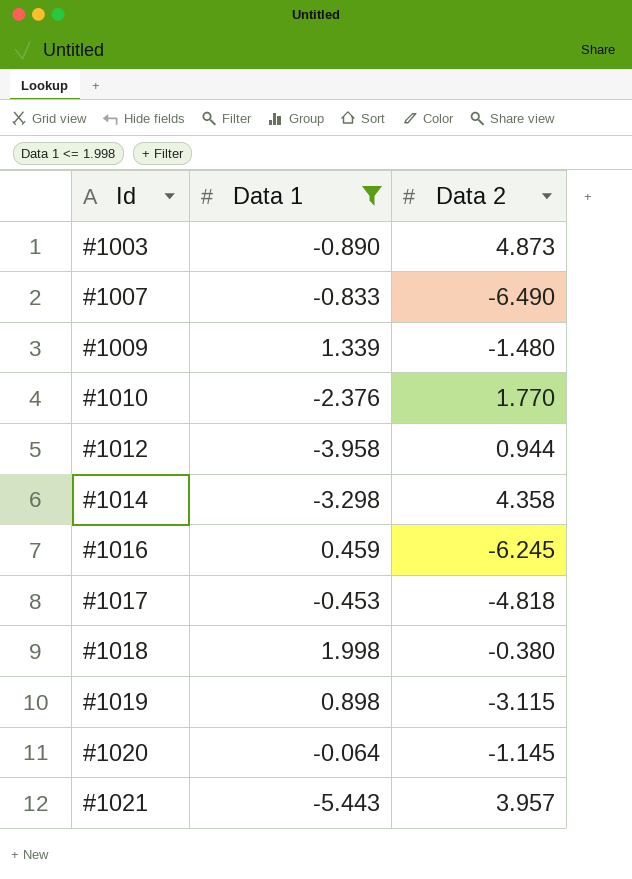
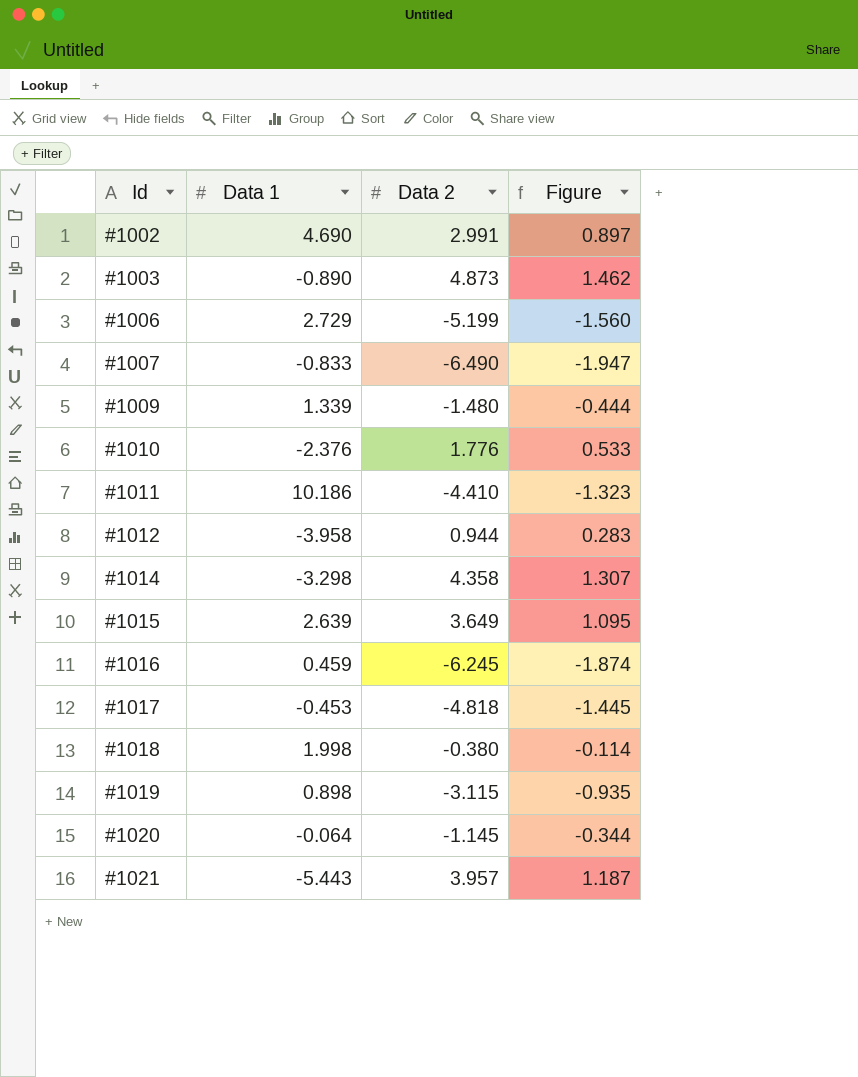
filter: Data 1 <= 1.998 -> none
column Figure | formula: none -> [Data 2] * 0.3
#1010 | Data 2: 1.770 -> 1.776

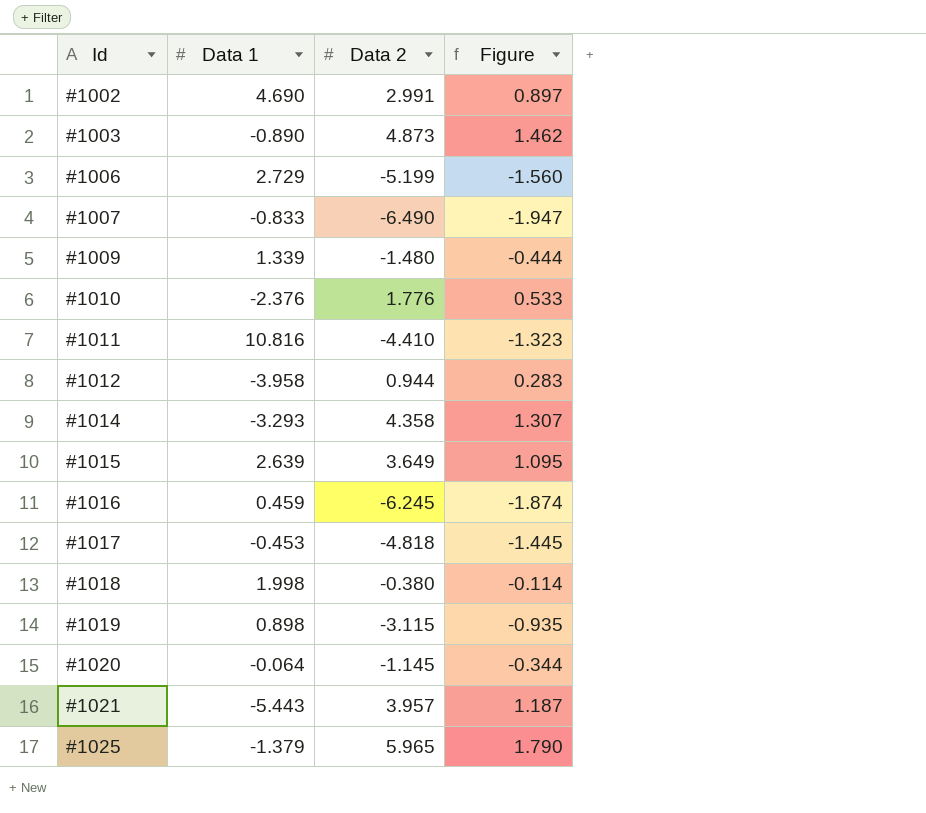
#1011 | Data 1: 10.186 -> 10.816
#1014 | Data 1: -3.298 -> -3.293
row #1025: none -> -1.379 | 5.965 | 1.790

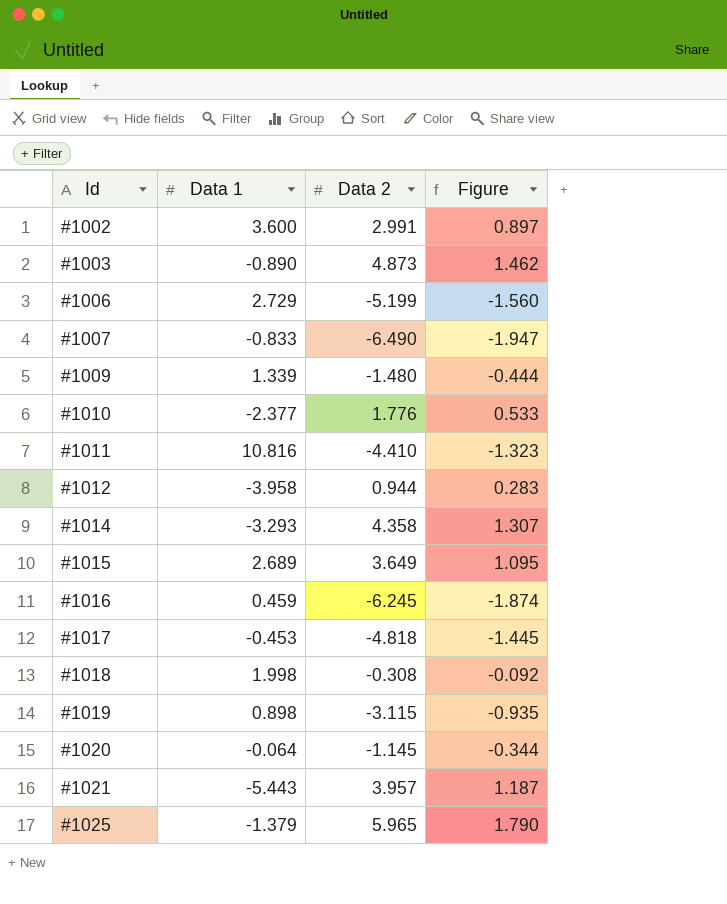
#1002 | Data 1: 4.690 -> 3.600
#1010 | Data 1: -2.376 -> -2.377
#1015 | Data 1: 2.639 -> 2.689
#1018 | Data 2: -0.380 -> -0.308
#1018 | Figure: -0.114 -> -0.092

